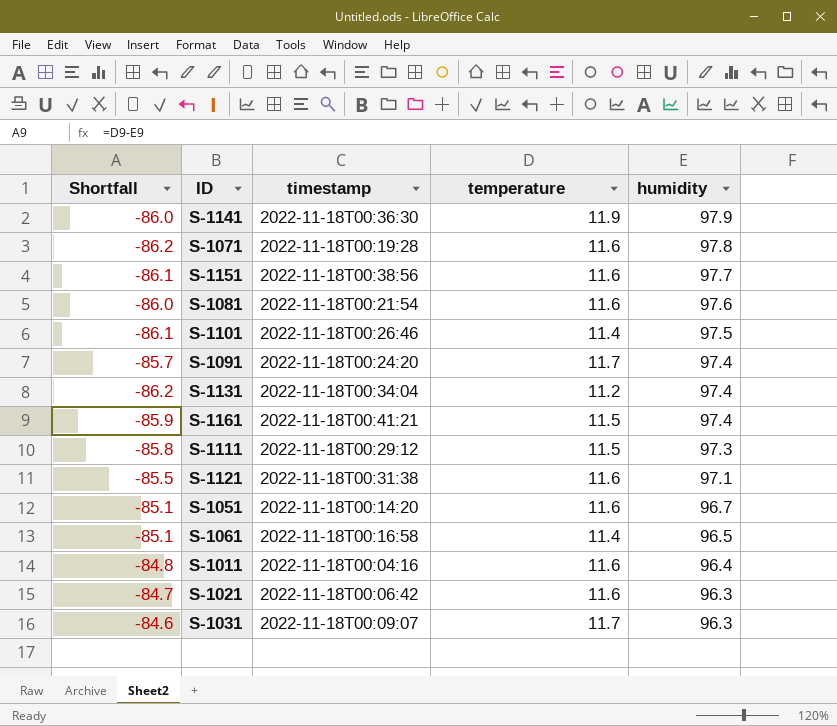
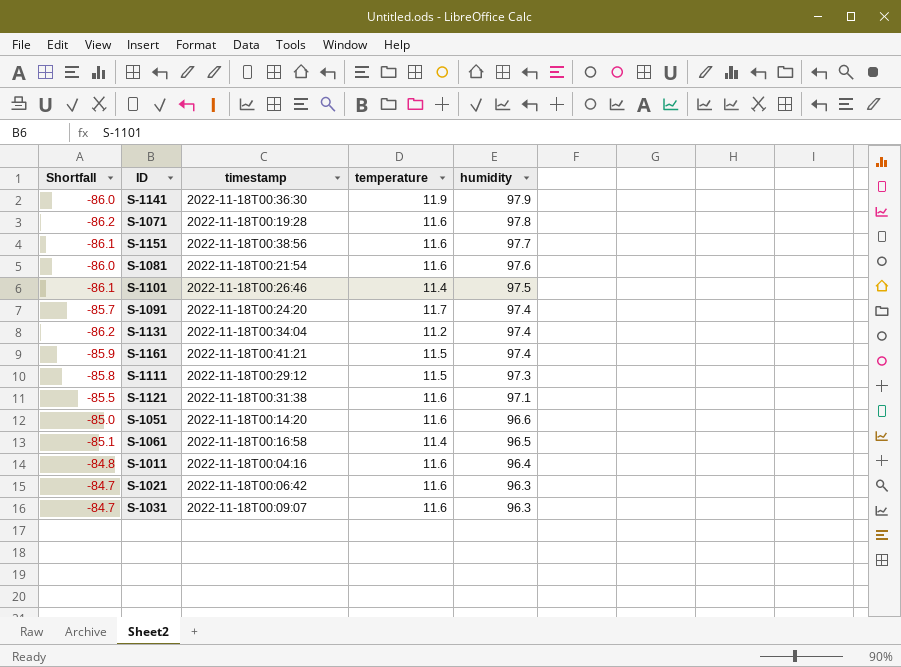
S-1051 | Shortfall: -85.1 -> -85.0
S-1051 | humidity: 96.7 -> 96.6
S-1031 | Shortfall: -84.6 -> -84.7
S-1031 | temperature: 11.7 -> 11.6

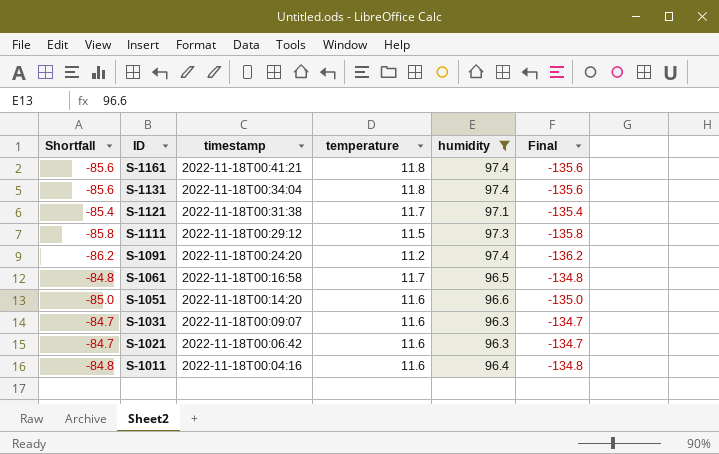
filter: none -> humidity <= 97.4
row order: humidity descending -> ID descending
column Final | formula: none -> [Shortfall] - 50
S-1161 | Shortfall: -85.9 -> -85.6
S-1161 | temperature: 11.5 -> 11.8
S-1131 | Shortfall: -86.2 -> -85.6
S-1131 | temperature: 11.2 -> 11.8
S-1121 | Shortfall: -85.5 -> -85.4
S-1121 | temperature: 11.6 -> 11.7
S-1091 | Shortfall: -85.7 -> -86.2
S-1091 | temperature: 11.7 -> 11.2
S-1061 | Shortfall: -85.1 -> -84.8
S-1061 | temperature: 11.4 -> 11.7

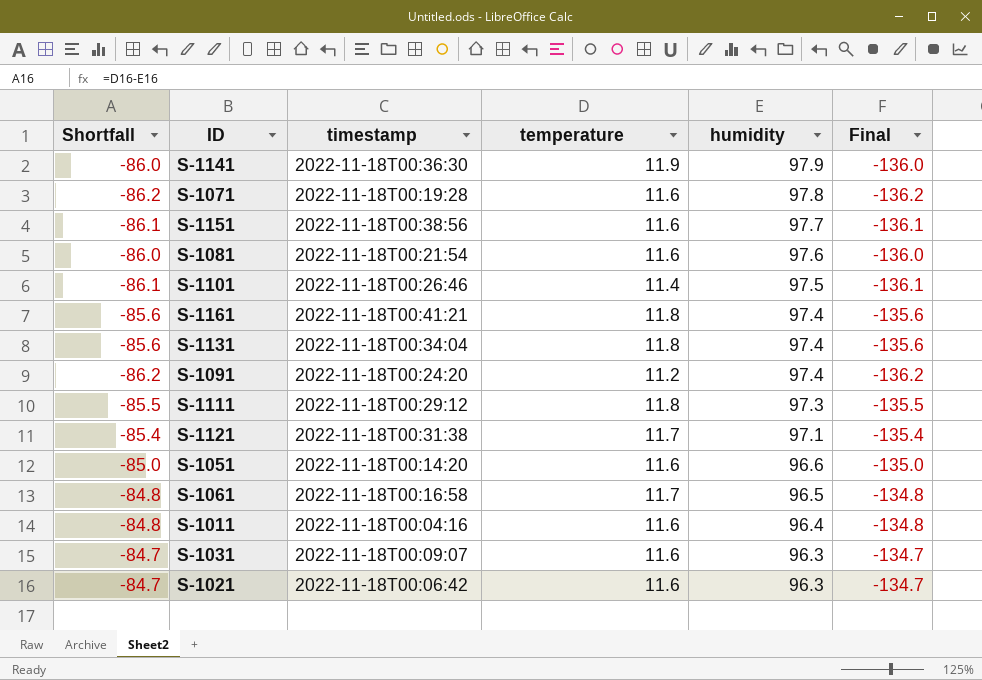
filter: humidity <= 97.4 -> none
row order: ID descending -> humidity descending
S-1111 | Shortfall: -85.8 -> -85.5
S-1111 | temperature: 11.5 -> 11.8
S-1111 | Final: -135.8 -> -135.5

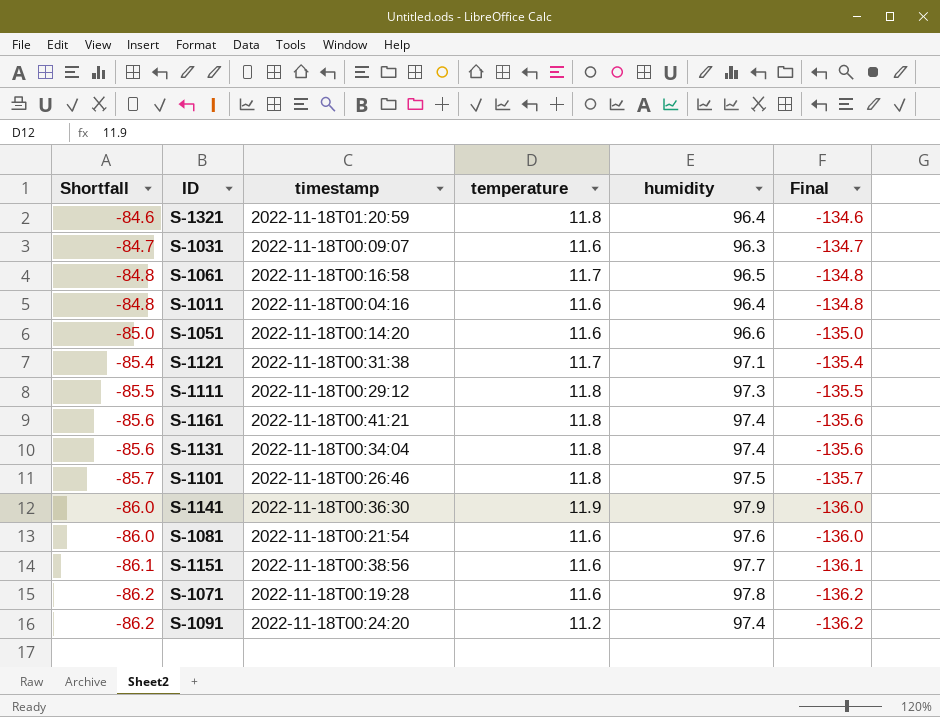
row order: humidity descending -> Shortfall descending
row S-1021: -84.7 | 2022-11-18T00:06:42 | 11.6 | 96.3 | -134.7 -> none
row S-1321: none -> -84.6 | 2022-11-18T01:20:59 | 11.8 | 96.4 | -134.6
S-1101 | Shortfall: -86.1 -> -85.7
S-1101 | temperature: 11.4 -> 11.8
S-1101 | Final: -136.1 -> -135.7

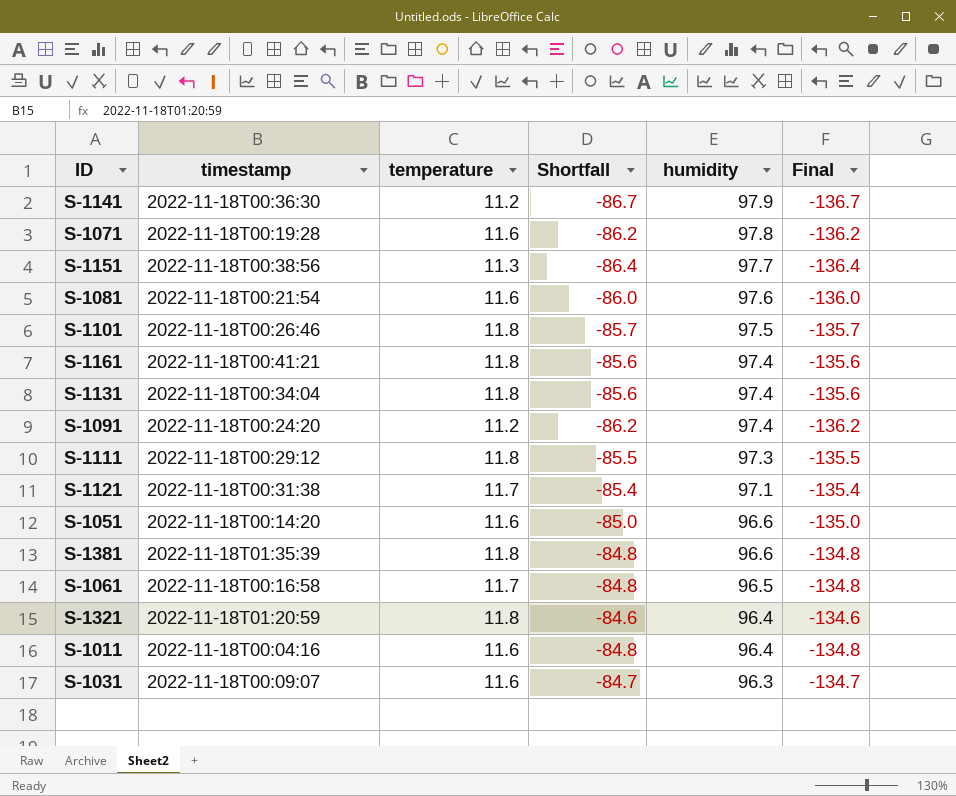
row order: Shortfall descending -> humidity descending
column Shortfall | position: 1 -> 4
S-1141 | temperature: 11.9 -> 11.2
S-1141 | Shortfall: -86.0 -> -86.7
S-1141 | Final: -136.0 -> -136.7
S-1151 | temperature: 11.6 -> 11.3
S-1151 | Shortfall: -86.1 -> -86.4
S-1151 | Final: -136.1 -> -136.4
row S-1381: none -> 2022-11-18T01:35:39 | 11.8 | -84.8 | 96.6 | -134.8

